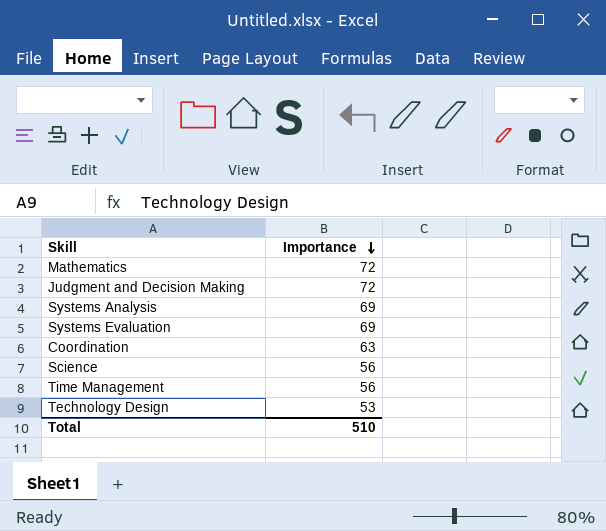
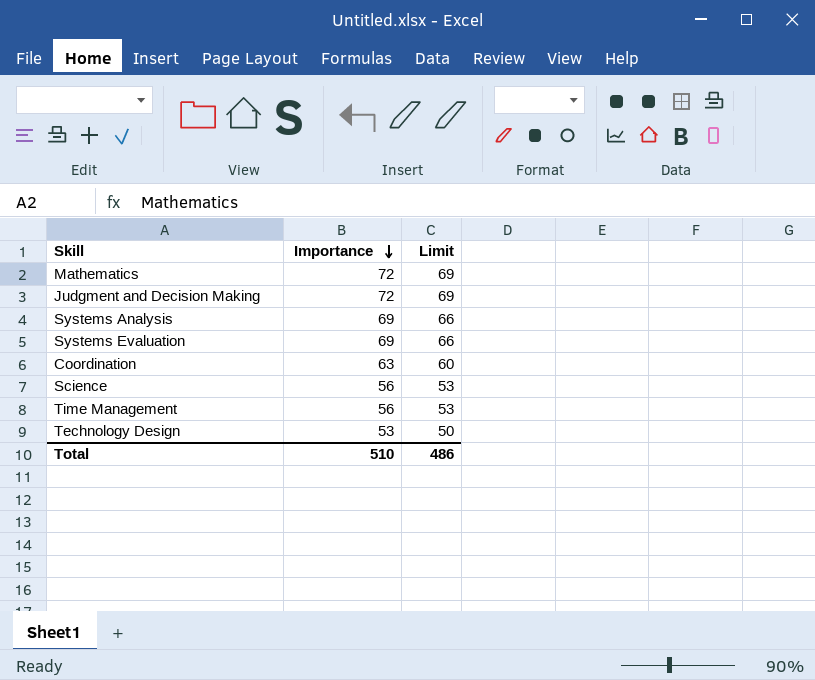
column Limit | formula: none -> [Importance] - 3

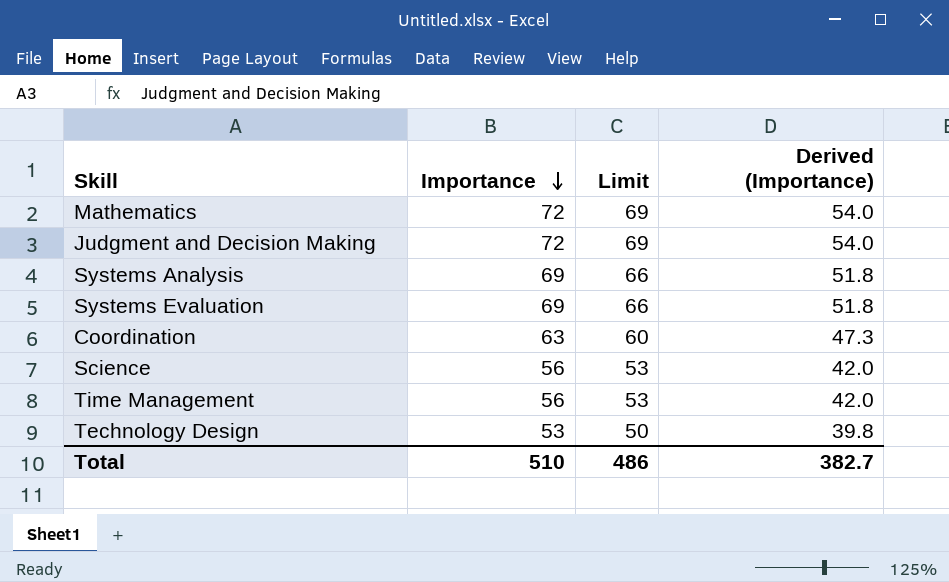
column Derived (Importance) | formula: none -> [Importance] * 0.75

